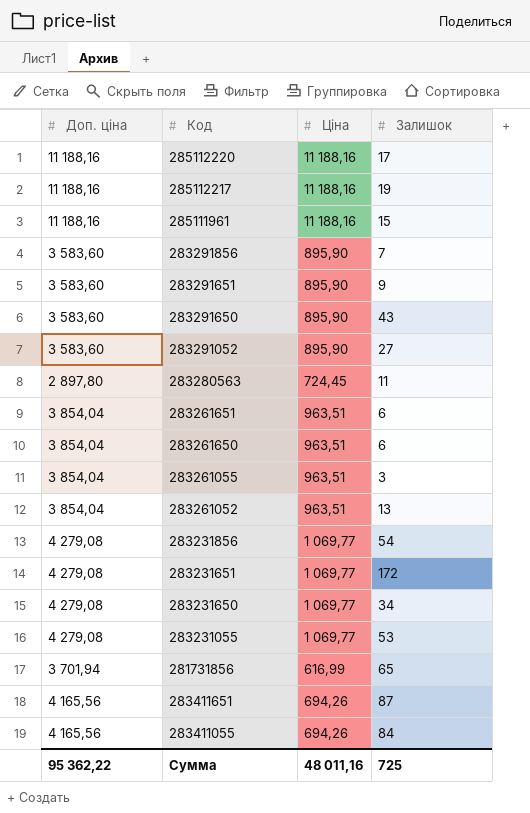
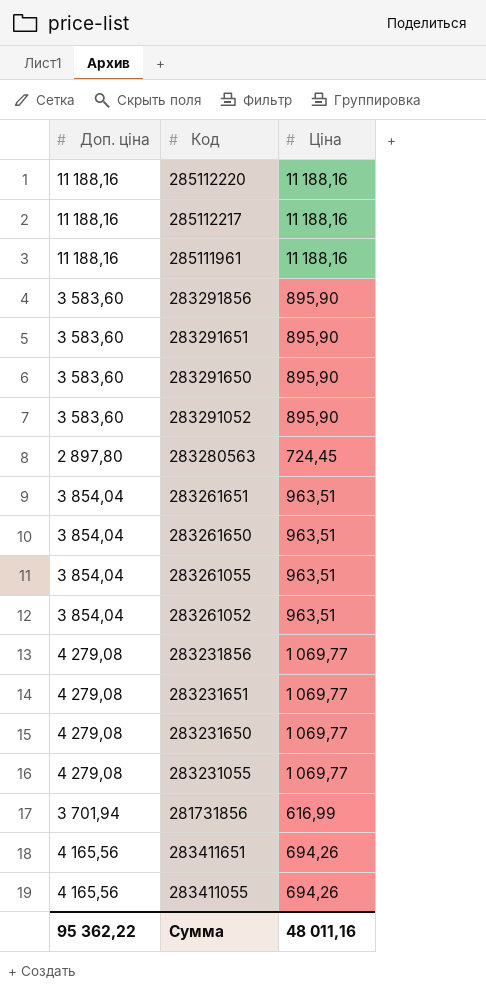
column Залишок | position: 4 -> none

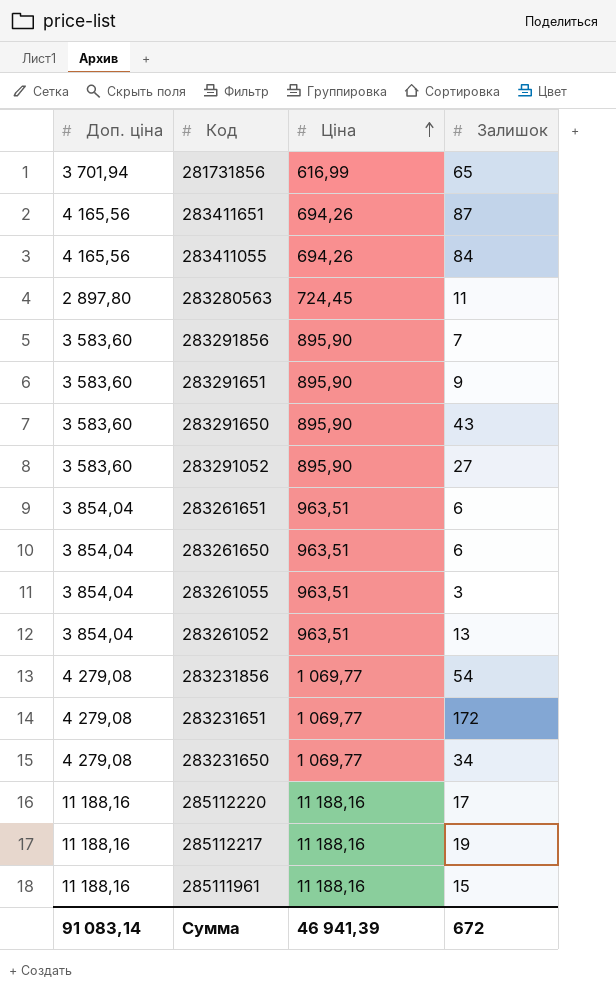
row order: none -> Ціна ascending
column Залишок | position: none -> 4
row 283231055: 4 279,08 | 1 069,77 -> none
Сумма | Доп. ціна: 95 362,22 -> 91 083,14
Сумма | Ціна: 48 011,16 -> 46 941,39

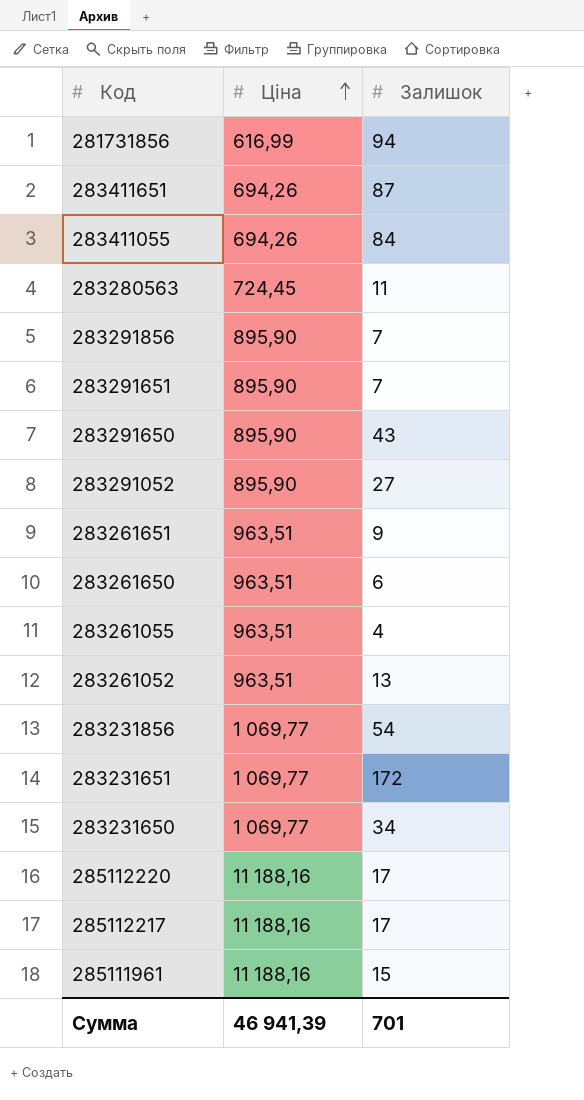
column Доп. ціна | position: 1 -> none
281731856 | Залишок: 65 -> 94
283291651 | Залишок: 9 -> 7
283261651 | Залишок: 6 -> 9
283261055 | Залишок: 3 -> 4
285112217 | Залишок: 19 -> 17
Сумма | Залишок: 672 -> 701

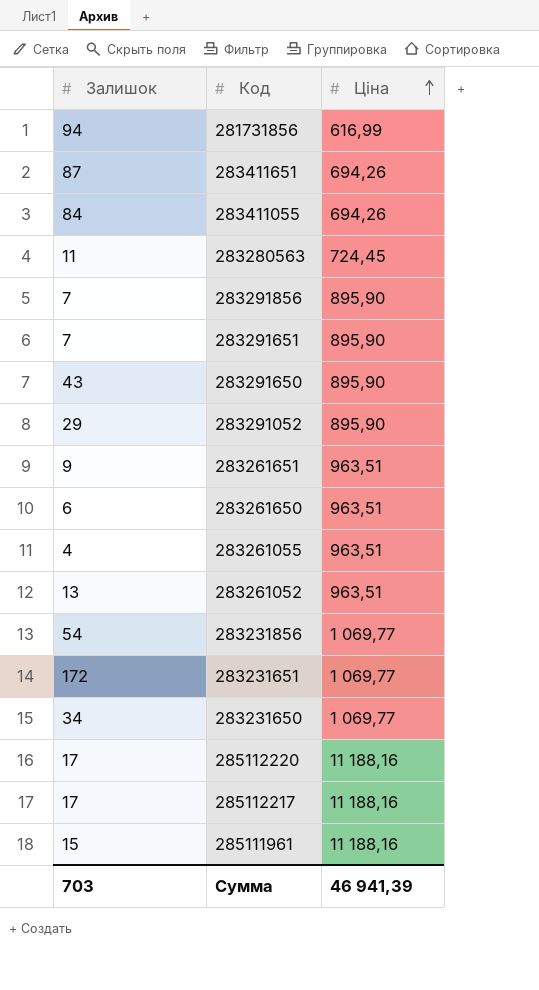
column Залишок | position: 3 -> 1
283291052 | Залишок: 27 -> 29
Сумма | Залишок: 701 -> 703

